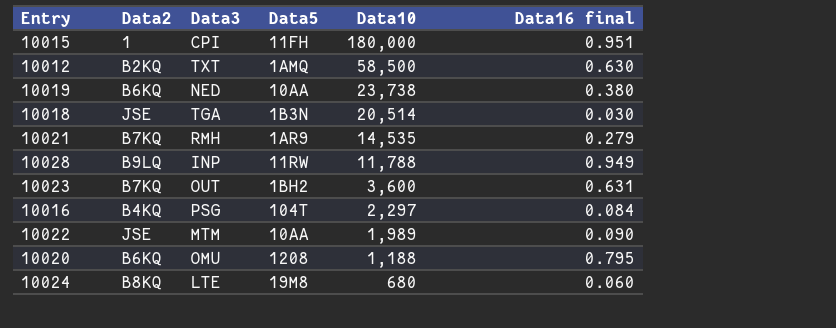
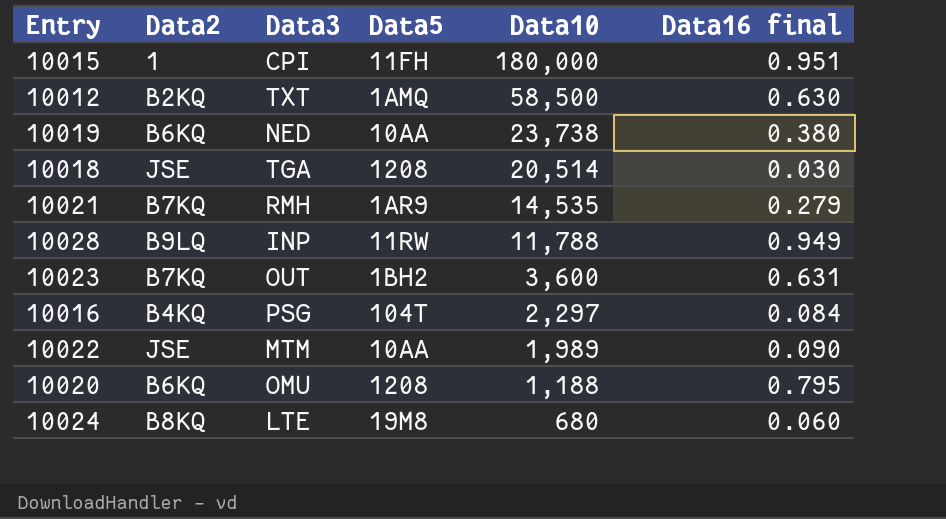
10018 | Data5: 1B3N -> 1208

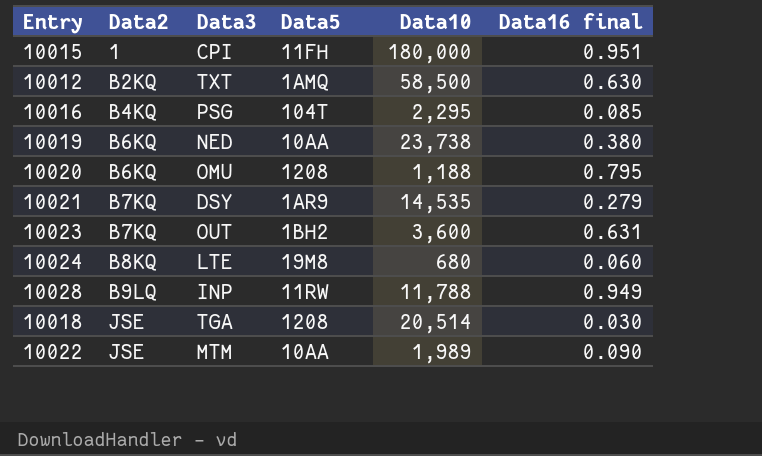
row order: Data10 descending -> Data2 ascending
10016 | Data10: 2,297 -> 2,295
10016 | Data16 final: 0.084 -> 0.085
10021 | Data3: RMH -> DSY

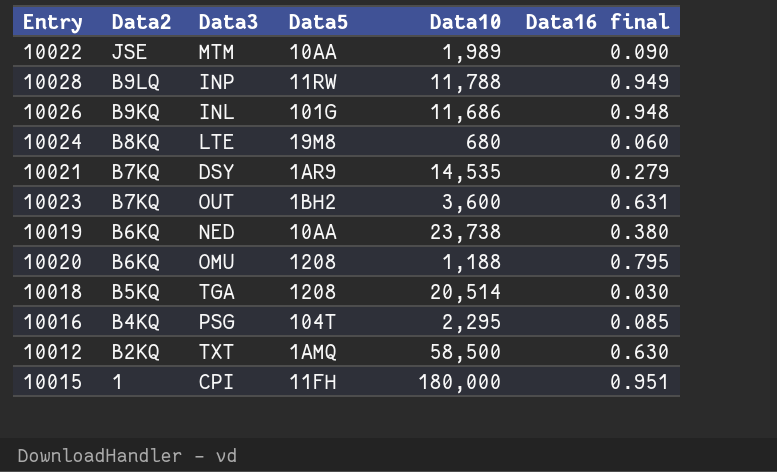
row order: Data2 ascending -> Data2 descending
row 10026: none -> B9KQ | INL | 101G | 11,686 | 0.948
10018 | Data2: JSE -> B5KQ

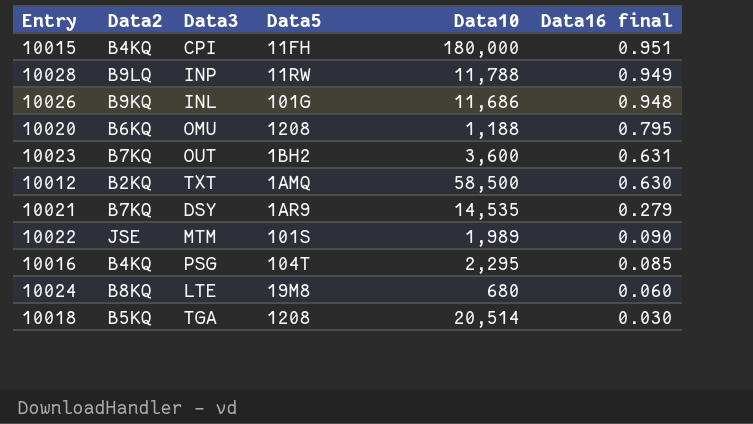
row order: Data2 descending -> Data16 final descending
row 10019: B6KQ | NED | 10AA | 23,738 | 0.380 -> none
10015 | Data2: 1 -> B4KQ
10022 | Data5: 10AA -> 101S

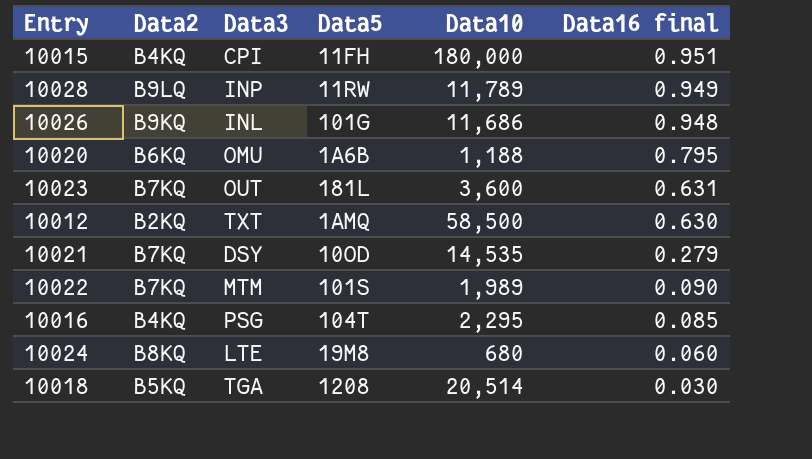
10028 | Data10: 11,788 -> 11,789
10020 | Data5: 1208 -> 1A6B
10023 | Data5: 1BH2 -> 181L
10021 | Data5: 1AR9 -> 10OD
10022 | Data2: JSE -> B7KQ

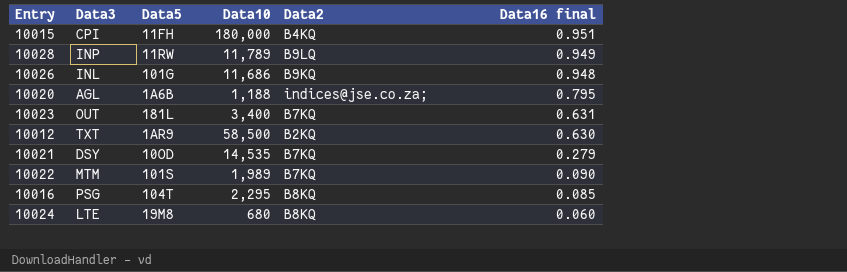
column Data2 | position: 2 -> 5
row 10018: B5KQ | TGA | 1208 | 20,514 | 0.030 -> none
10020 | Data3: OMU -> AGL
10020 | Data2: B6KQ -> indices@jse.co.za;
10023 | Data10: 3,600 -> 3,400
10012 | Data5: 1AMQ -> 1AR9
10016 | Data2: B4KQ -> B8KQ

